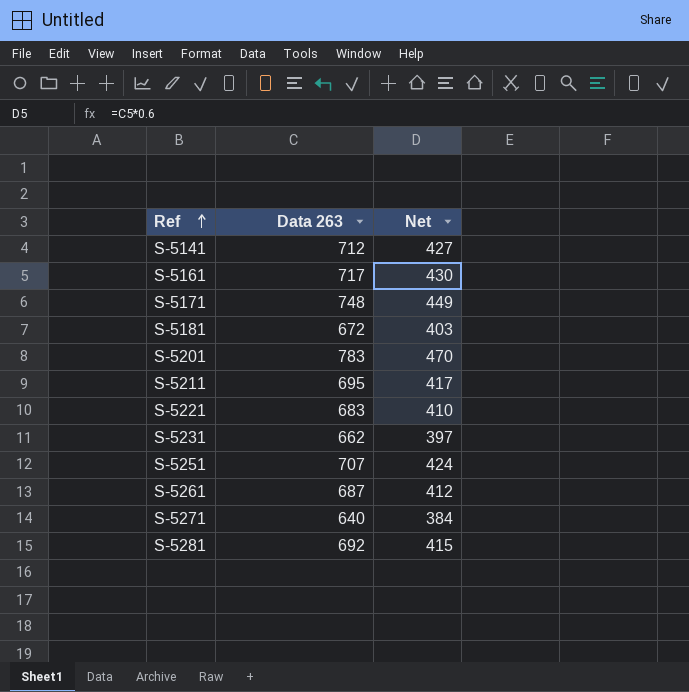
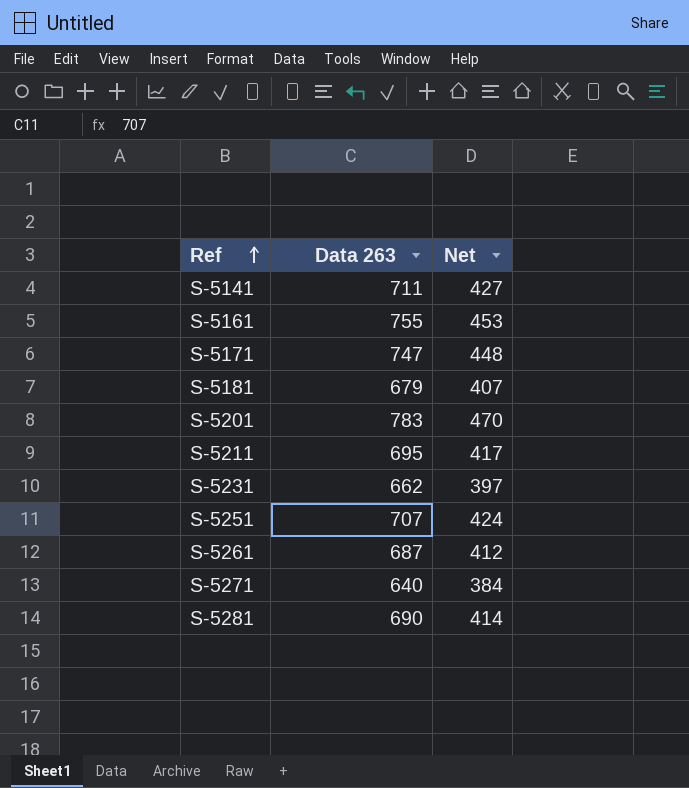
row S-5221: 683 | 410 -> none
S-5141 | Data 263: 712 -> 711
S-5161 | Data 263: 717 -> 755
S-5161 | Net: 430 -> 453
S-5171 | Data 263: 748 -> 747
S-5171 | Net: 449 -> 448
S-5181 | Data 263: 672 -> 679
S-5181 | Net: 403 -> 407
S-5281 | Data 263: 692 -> 690
S-5281 | Net: 415 -> 414

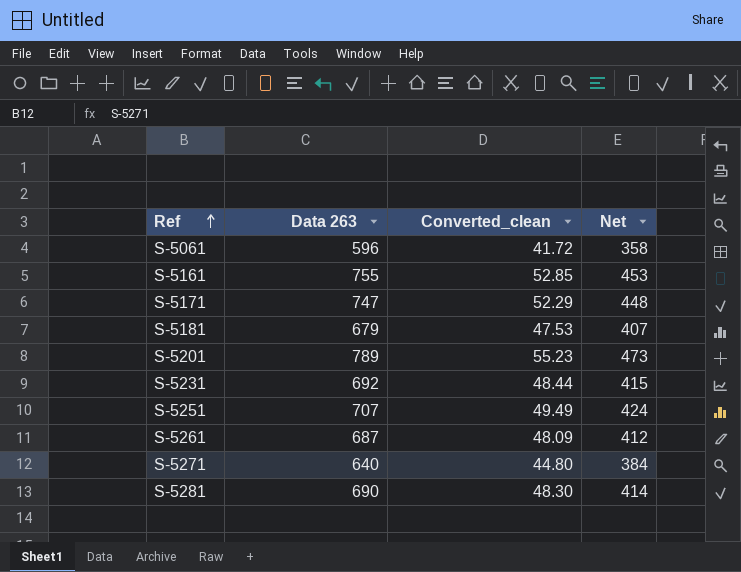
column Converted_clean | formula: none -> [Data 263] * 0.07
row S-5141: 711 | 427 -> none
row S-5211: 695 | 417 -> none
row S-5061: none -> 596 | 41.72 | 358
S-5201 | Data 263: 783 -> 789
S-5201 | Net: 470 -> 473
S-5231 | Data 263: 662 -> 692
S-5231 | Net: 397 -> 415

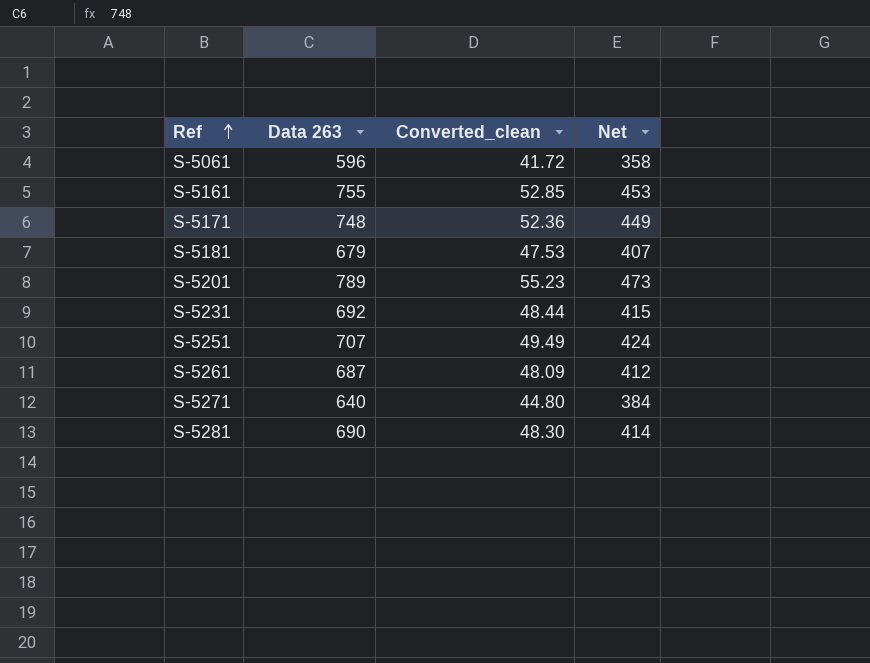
S-5171 | Data 263: 747 -> 748
S-5171 | Converted_clean: 52.29 -> 52.36
S-5171 | Net: 448 -> 449

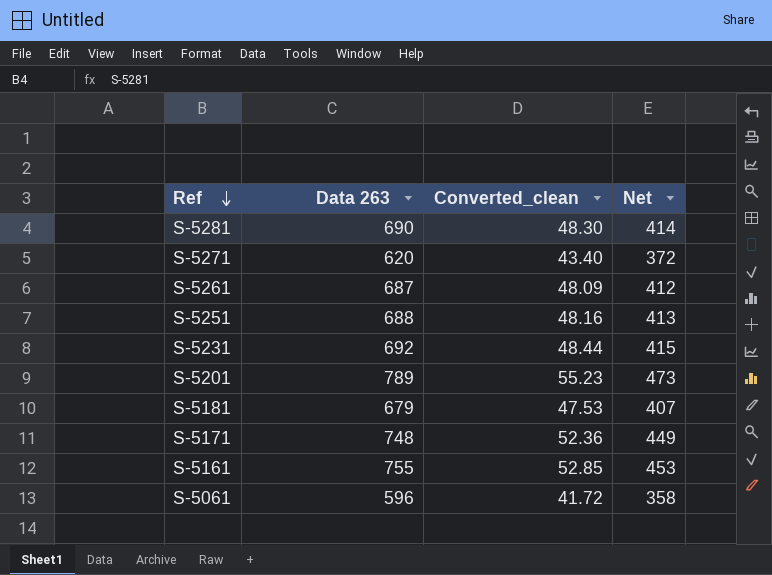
row order: Ref ascending -> Ref descending
S-5271 | Data 263: 640 -> 620
S-5271 | Converted_clean: 44.80 -> 43.40
S-5271 | Net: 384 -> 372
S-5251 | Data 263: 707 -> 688
S-5251 | Converted_clean: 49.49 -> 48.16
S-5251 | Net: 424 -> 413

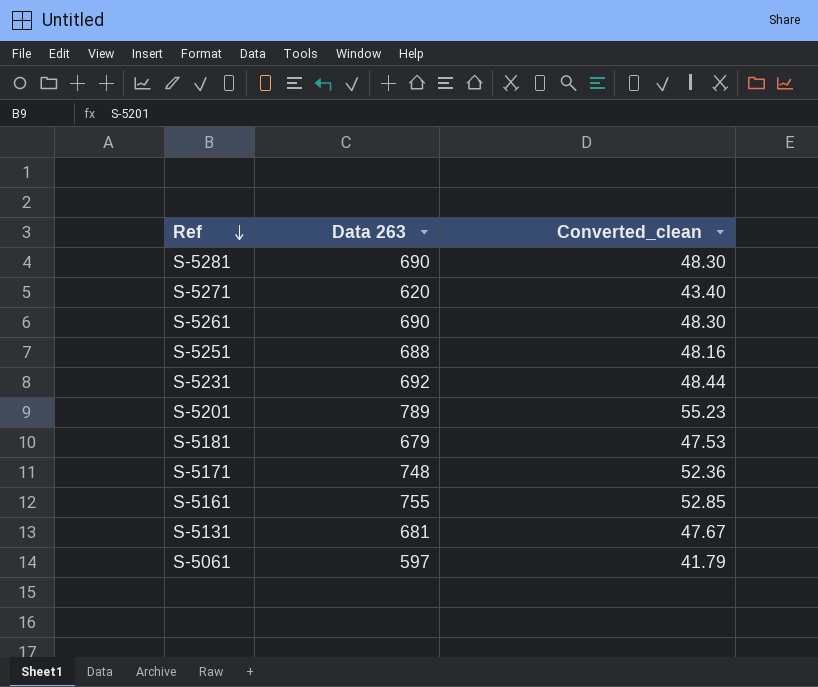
column Net | formula: [Data 263] * 0.6 -> none
S-5261 | Data 263: 687 -> 690
S-5261 | Converted_clean: 48.09 -> 48.30
row S-5131: none -> 681 | 47.67
S-5061 | Data 263: 596 -> 597
S-5061 | Converted_clean: 41.72 -> 41.79

